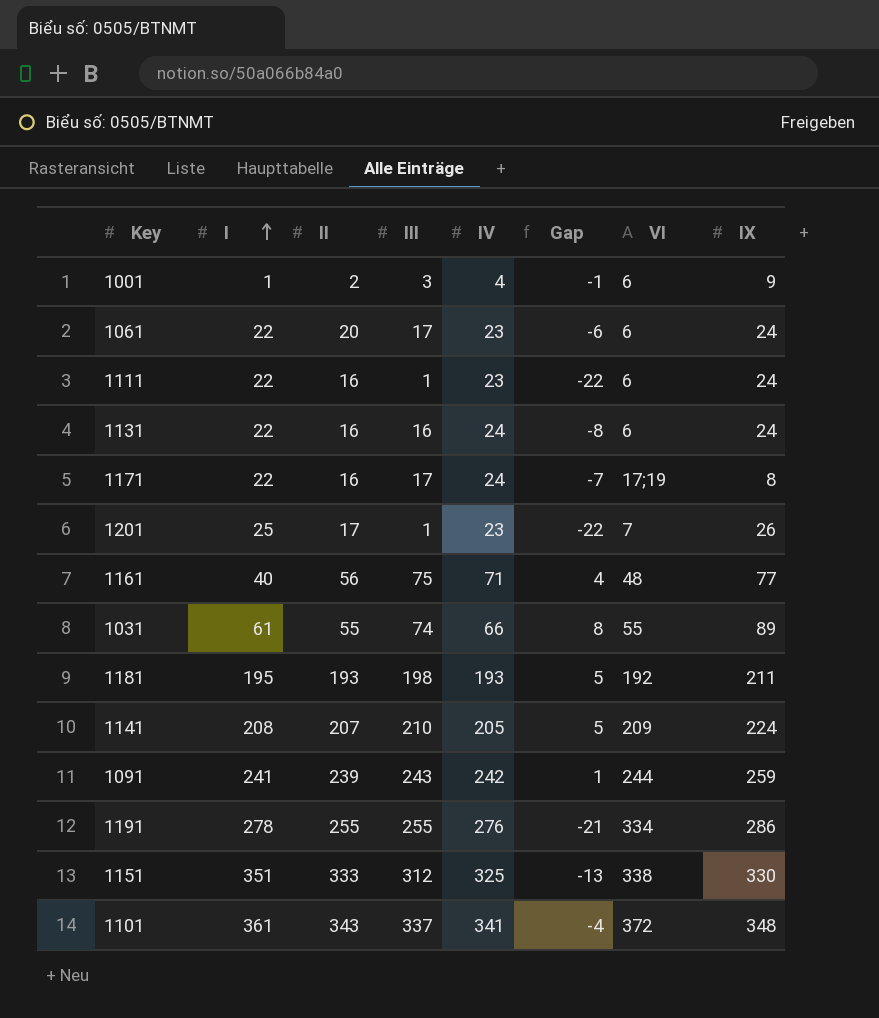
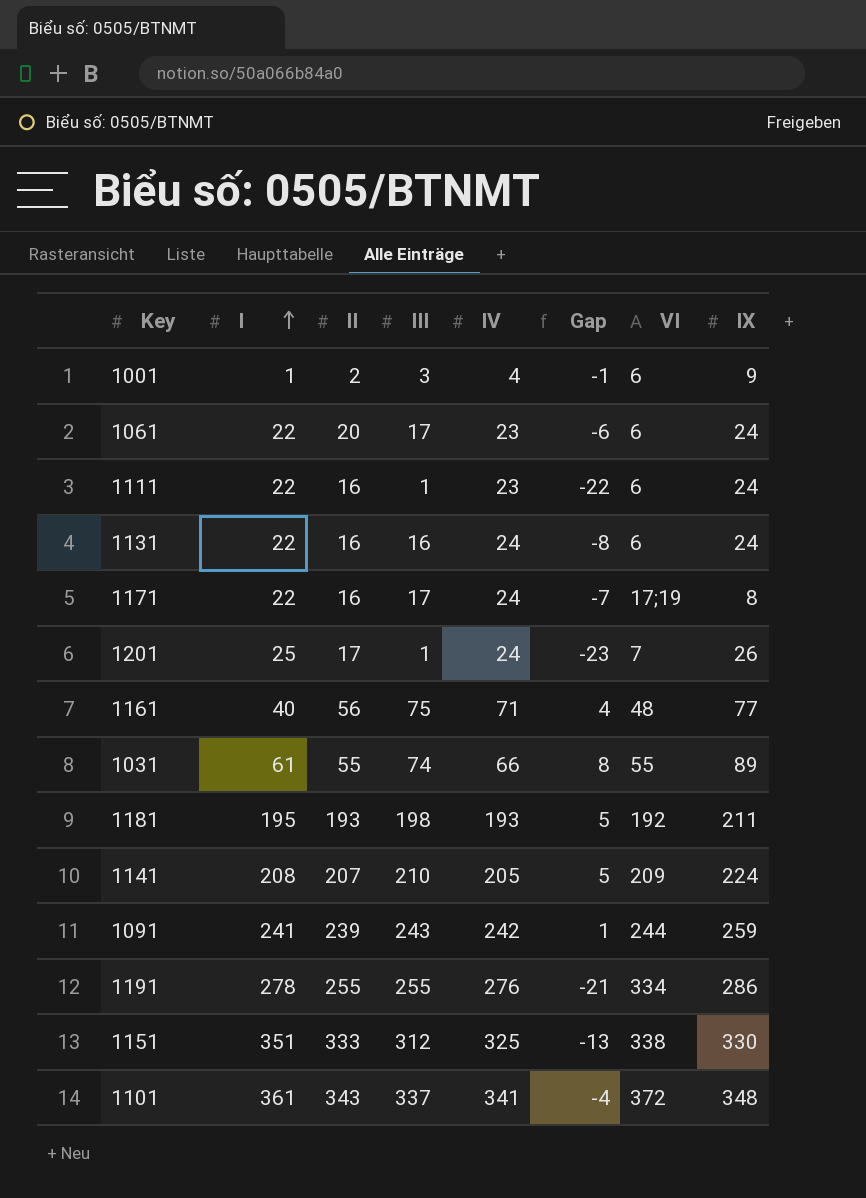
1201 | IV: 23 -> 24
1201 | Gap: -22 -> -23

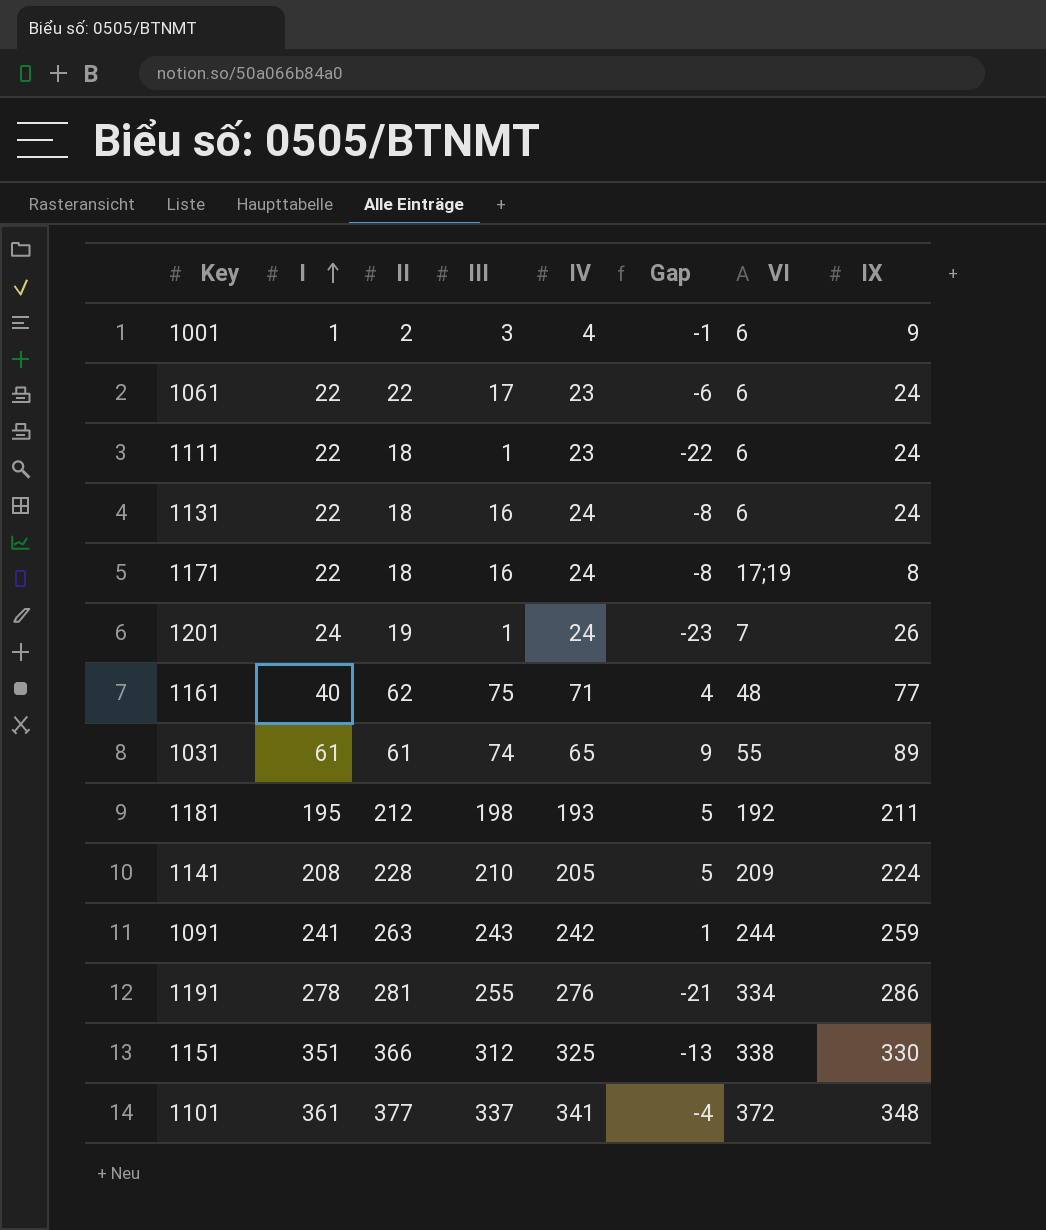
1061 | II: 20 -> 22
1111 | II: 16 -> 18
1131 | II: 16 -> 18
1171 | II: 16 -> 18
1171 | III: 17 -> 16
1171 | Gap: -7 -> -8
1201 | I: 25 -> 24
1201 | II: 17 -> 19
1161 | II: 56 -> 62
1031 | II: 55 -> 61
1031 | IV: 66 -> 65
1031 | Gap: 8 -> 9
1181 | II: 193 -> 212
1141 | II: 207 -> 228
1091 | II: 239 -> 263
1191 | II: 255 -> 281
1151 | II: 333 -> 366
1101 | II: 343 -> 377

